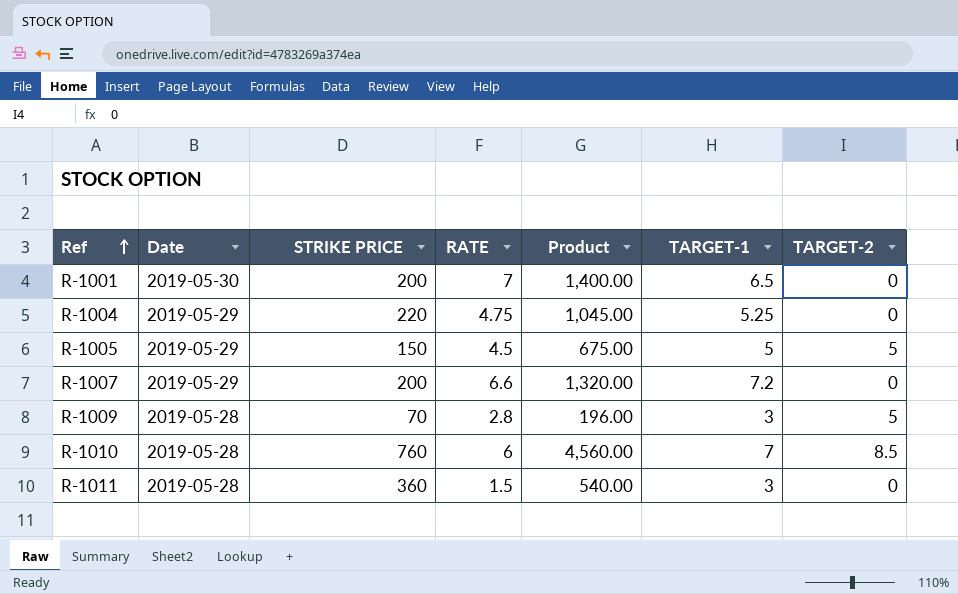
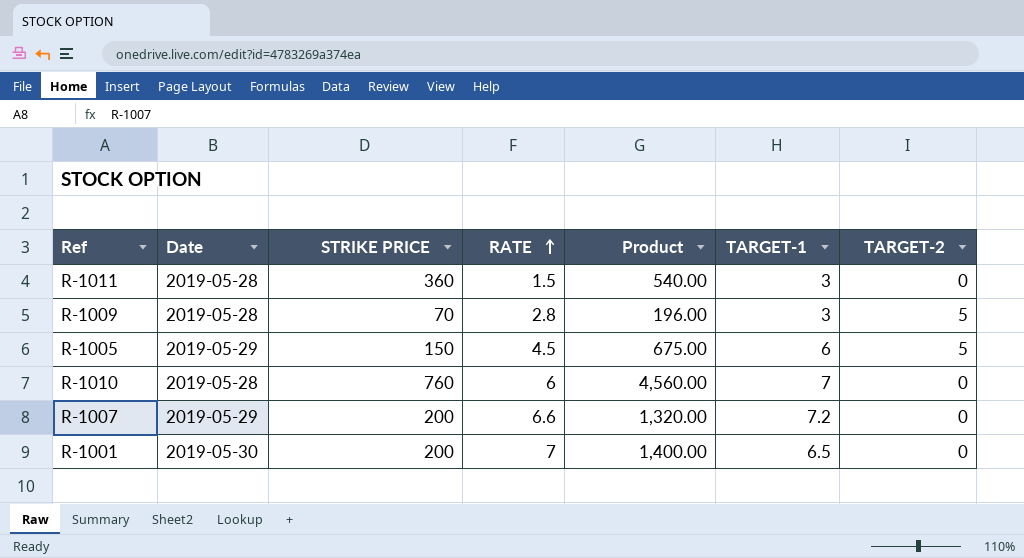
row order: Ref ascending -> RATE ascending
row R-1004: 2019-05-29 | 220 | 4.75 | 1,045.00 | 5.25 | 0 -> none
R-1005 | TARGET-1: 5 -> 6
R-1010 | TARGET-2: 8.5 -> 0

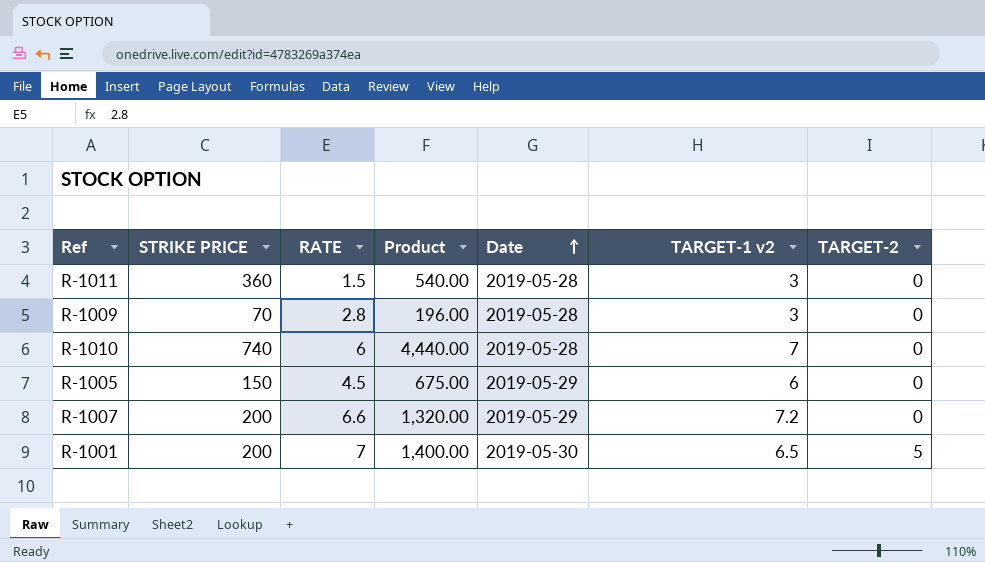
row order: RATE ascending -> Date ascending
column Date | position: 2 -> 5
column name: TARGET-1 -> TARGET-1 v2
R-1009 | TARGET-2: 5 -> 0
R-1010 | STRIKE PRICE: 760 -> 740
R-1010 | Product: 4,560.00 -> 4,440.00
R-1005 | TARGET-2: 5 -> 0
R-1001 | TARGET-2: 0 -> 5

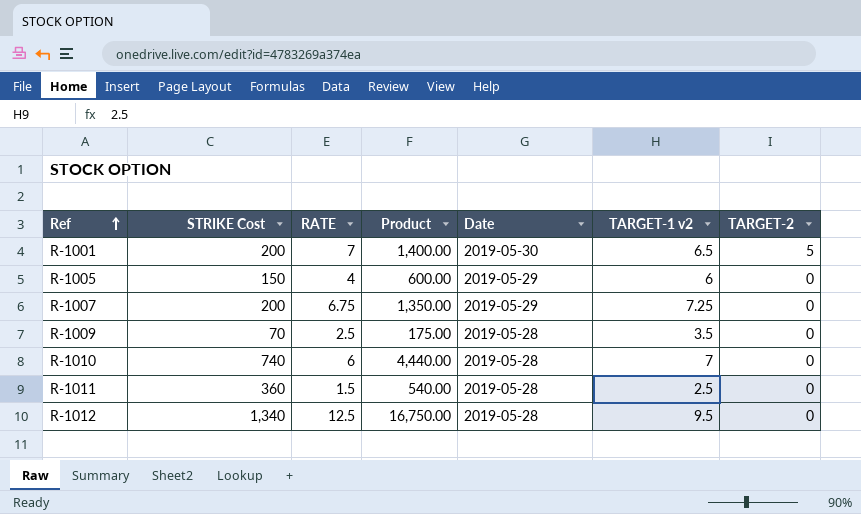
row order: Date ascending -> Ref ascending
column name: STRIKE PRICE -> STRIKE Cost
R-1005 | RATE: 4.5 -> 4
R-1005 | Product: 675.00 -> 600.00
R-1007 | RATE: 6.6 -> 6.75
R-1007 | Product: 1,320.00 -> 1,350.00
R-1007 | TARGET-1 v2: 7.2 -> 7.25
R-1009 | RATE: 2.8 -> 2.5
R-1009 | Product: 196.00 -> 175.00
R-1009 | TARGET-1 v2: 3 -> 3.5
R-1011 | TARGET-1 v2: 3 -> 2.5
row R-1012: none -> 1,340 | 12.5 | 16,750.00 | 2019-05-28 | 9.5 | 0

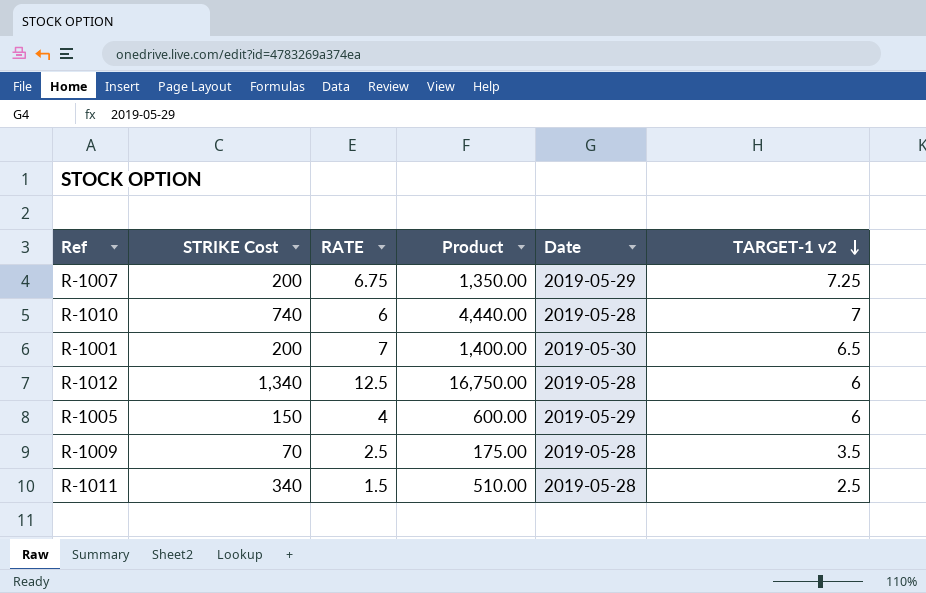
row order: Ref ascending -> TARGET-1 v2 descending
column TARGET-2 | position: 7 -> none
R-1012 | TARGET-1 v2: 9.5 -> 6
R-1011 | STRIKE Cost: 360 -> 340
R-1011 | Product: 540.00 -> 510.00

